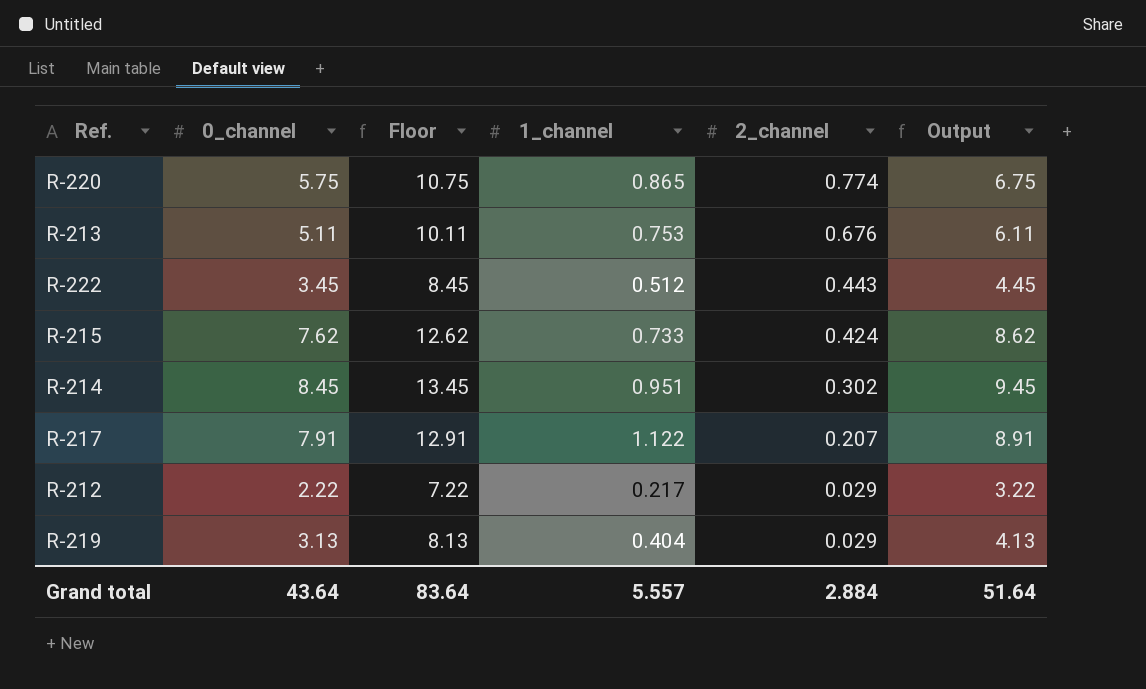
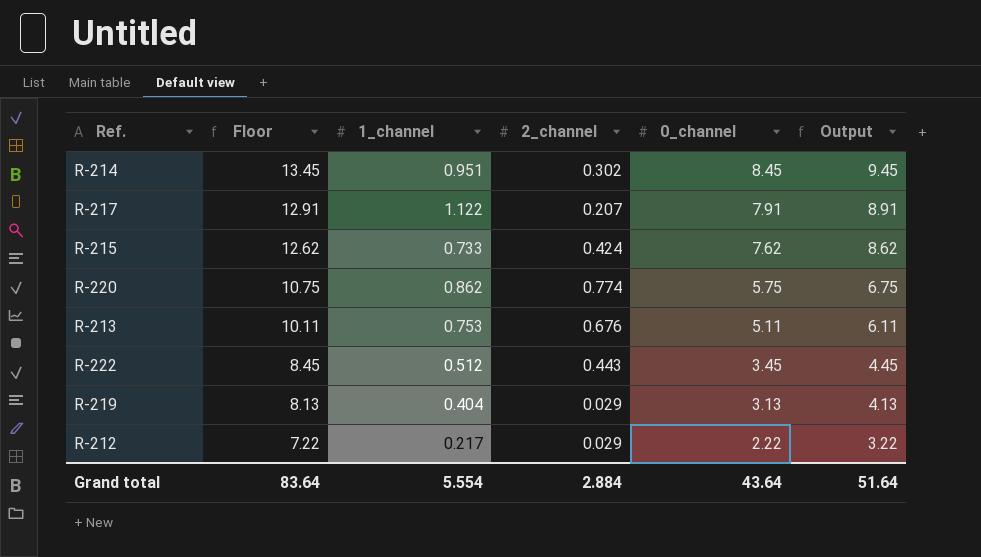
row order: 2_channel descending -> Floor descending
column 0_channel | position: 2 -> 5
R-220 | 1_channel: 0.865 -> 0.862
Grand total | 1_channel: 5.557 -> 5.554

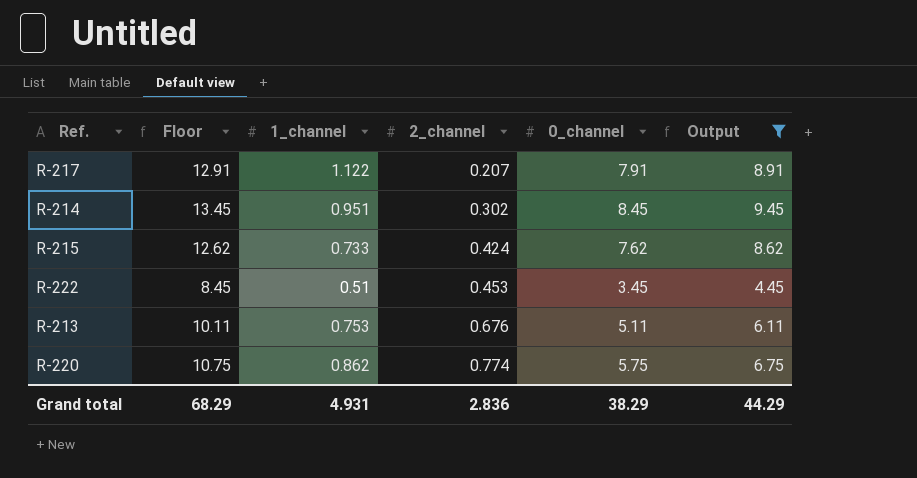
filter: none -> Output >= 4.45
row order: Floor descending -> 2_channel ascending
R-222 | 1_channel: 0.512 -> 0.51
R-222 | 2_channel: 0.443 -> 0.453
Grand total | Floor: 83.64 -> 68.29
Grand total | 1_channel: 5.554 -> 4.931
Grand total | 2_channel: 2.884 -> 2.836
Grand total | 0_channel: 43.64 -> 38.29
Grand total | Output: 51.64 -> 44.29

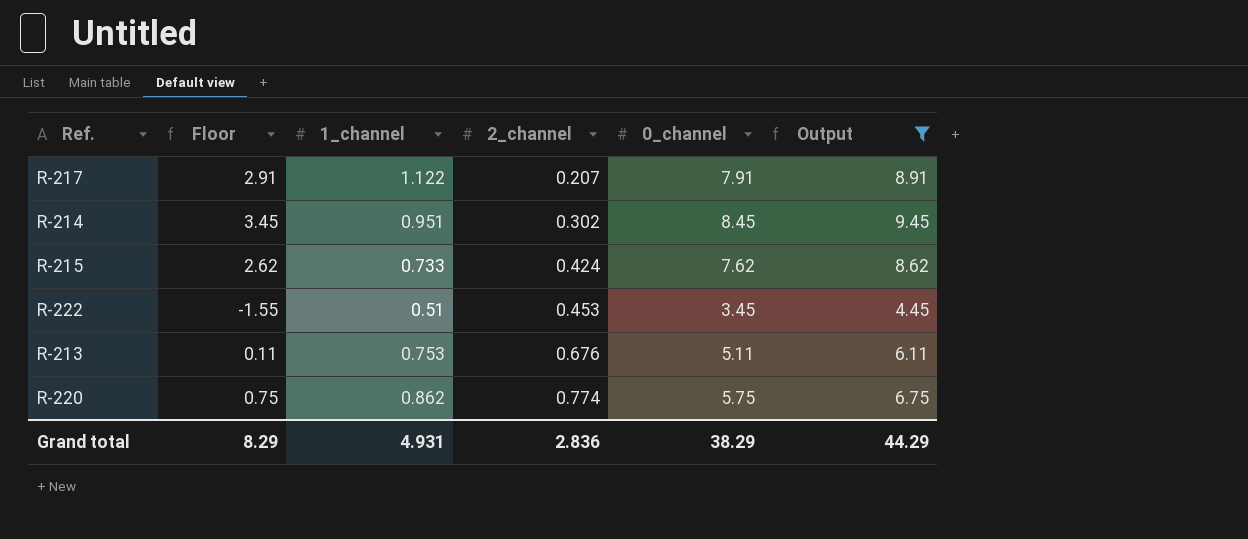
column Floor | formula: [0_channel] + 5 -> [0_channel] - 5
Grand total | Floor: 68.29 -> 8.29

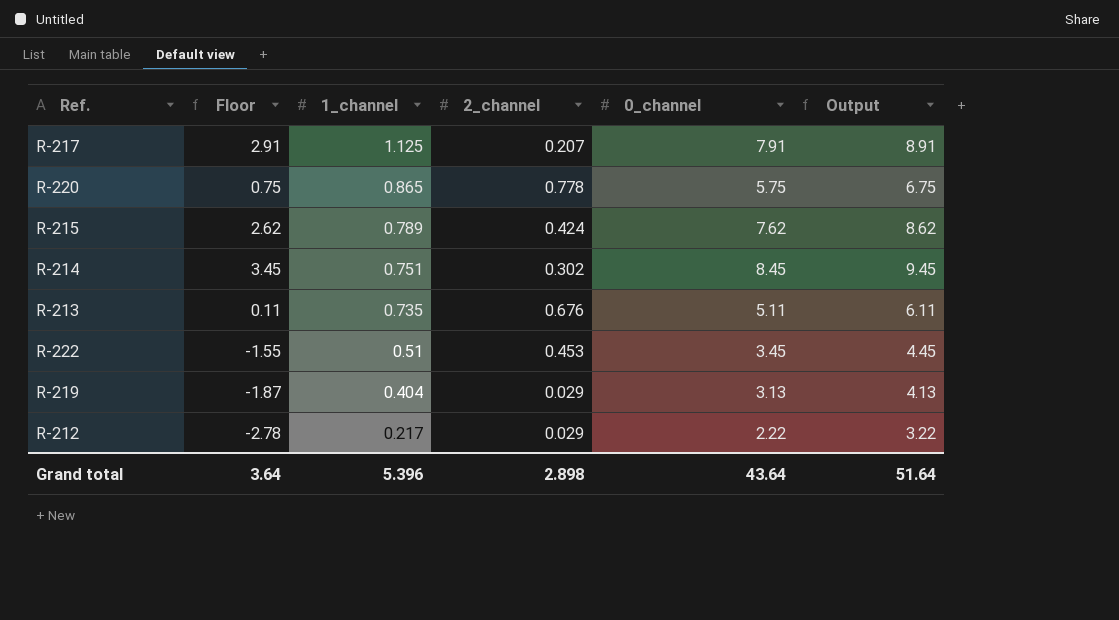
filter: Output >= 4.45 -> none
row order: 2_channel ascending -> 1_channel descending
R-217 | 1_channel: 1.122 -> 1.125
R-220 | 1_channel: 0.862 -> 0.865
R-220 | 2_channel: 0.774 -> 0.778
R-215 | 1_channel: 0.733 -> 0.789
R-214 | 1_channel: 0.951 -> 0.751
R-213 | 1_channel: 0.753 -> 0.735
Grand total | Floor: 8.29 -> 3.64
Grand total | 1_channel: 4.931 -> 5.396
Grand total | 2_channel: 2.836 -> 2.898
Grand total | 0_channel: 38.29 -> 43.64
Grand total | Output: 44.29 -> 51.64

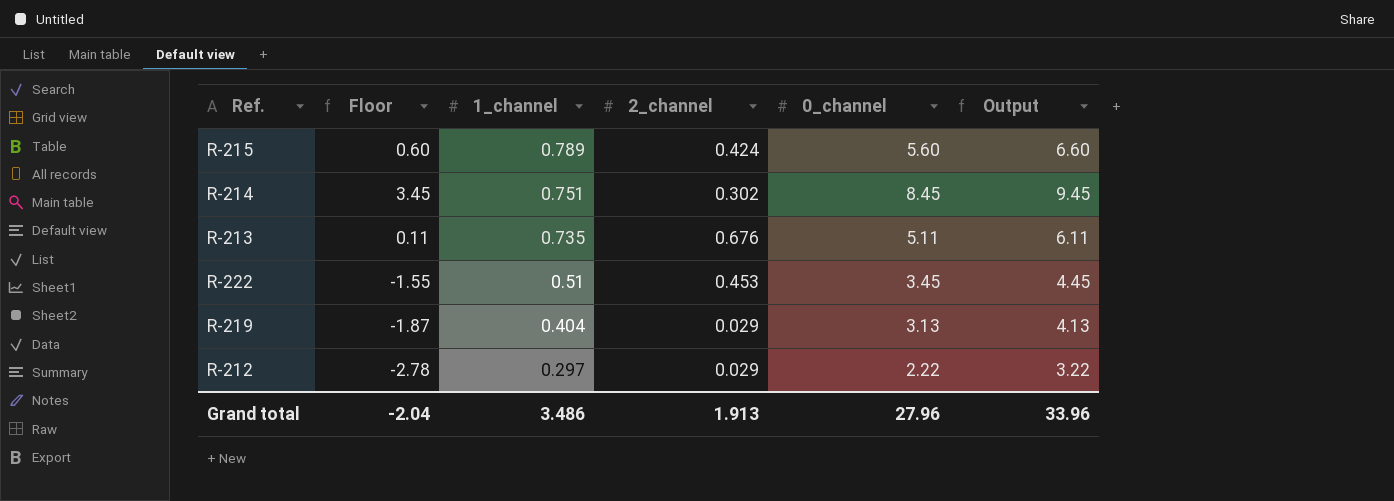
row R-217: 2.91 | 1.125 | 0.207 | 7.91 | 8.91 -> none
row R-220: 0.75 | 0.865 | 0.778 | 5.75 | 6.75 -> none
R-215 | Floor: 2.62 -> 0.60
R-215 | 0_channel: 7.62 -> 5.60
R-215 | Output: 8.62 -> 6.60
R-212 | 1_channel: 0.217 -> 0.297
Grand total | Floor: 3.64 -> -2.04
Grand total | 1_channel: 5.396 -> 3.486
Grand total | 2_channel: 2.898 -> 1.913
Grand total | 0_channel: 43.64 -> 27.96
Grand total | Output: 51.64 -> 33.96

